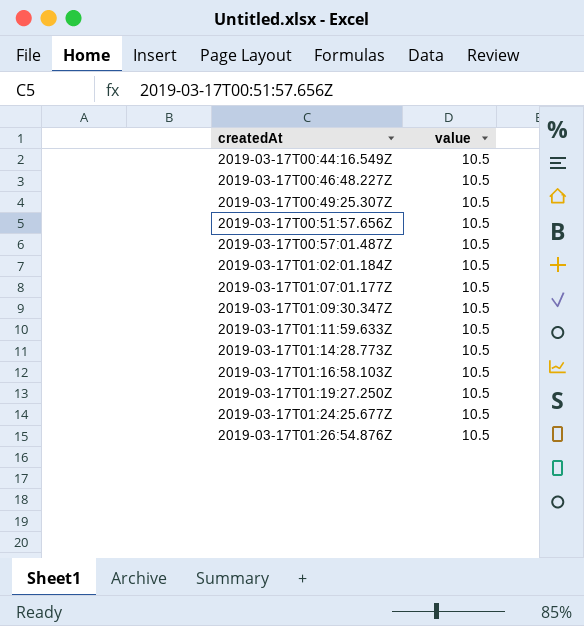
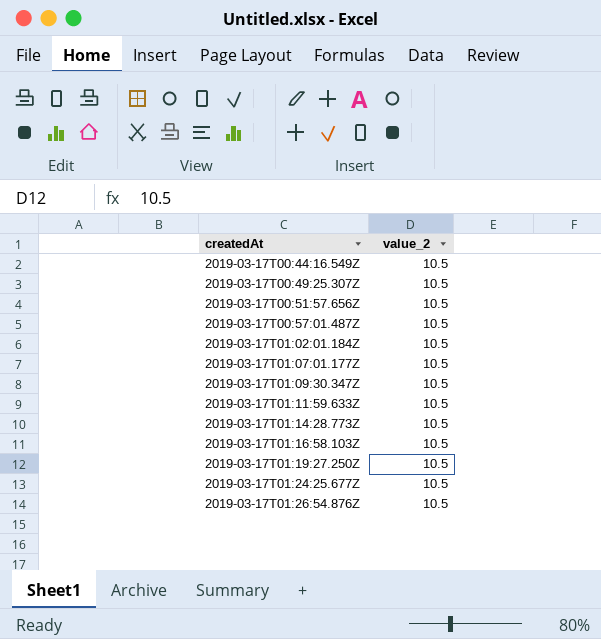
column name: value -> value_2
row 2019-03-17T00:46:48.227Z: 10.5 -> none

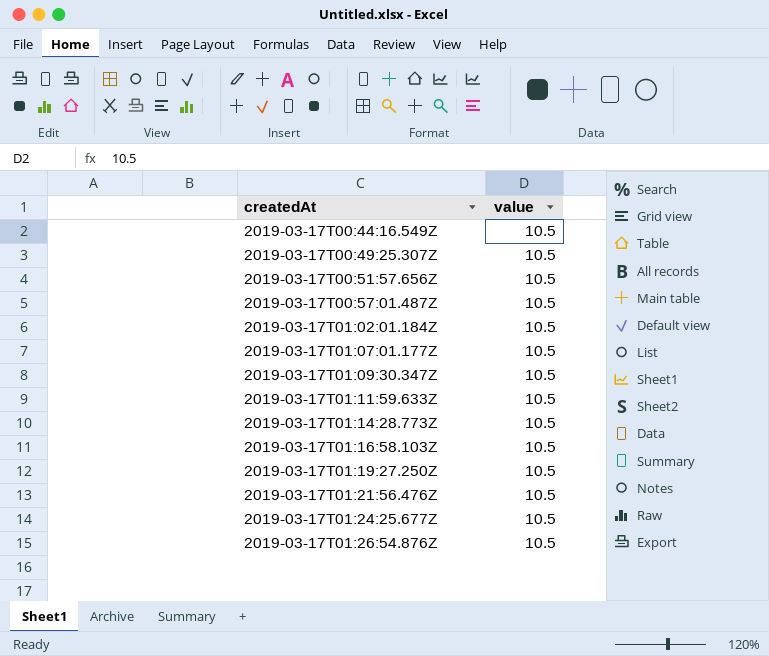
column name: value_2 -> value
row 2019-03-17T01:21:56.476Z: none -> 10.5

